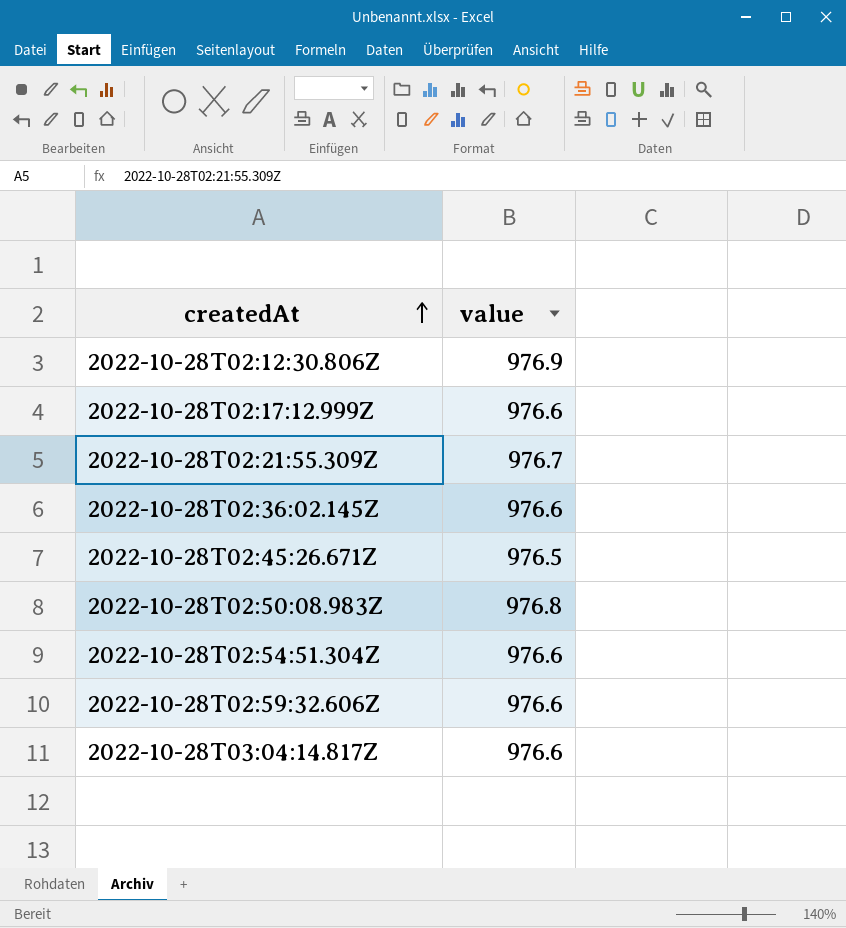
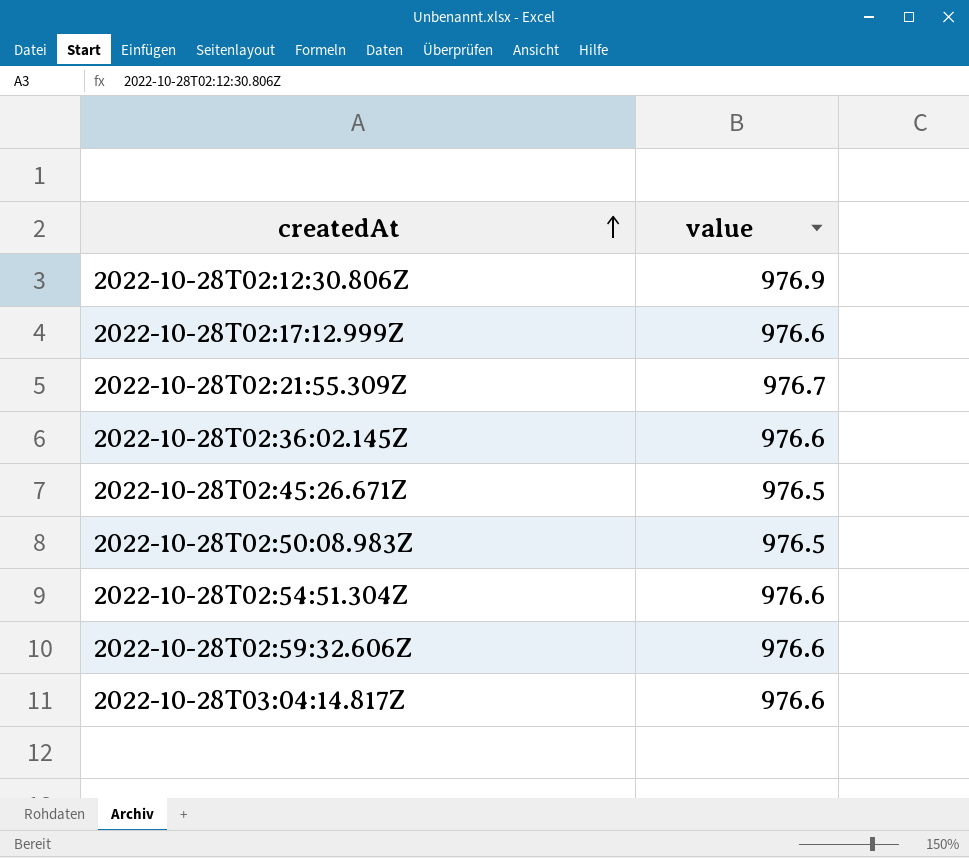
2022-10-28T02:50:08.983Z | value: 976.8 -> 976.5

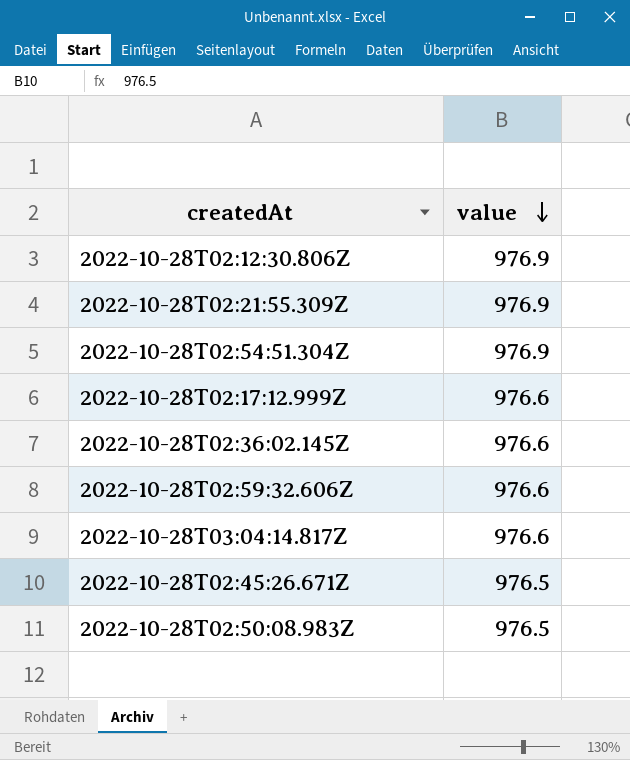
row order: createdAt ascending -> value descending
2022-10-28T02:21:55.309Z | value: 976.7 -> 976.9
2022-10-28T02:54:51.304Z | value: 976.6 -> 976.9

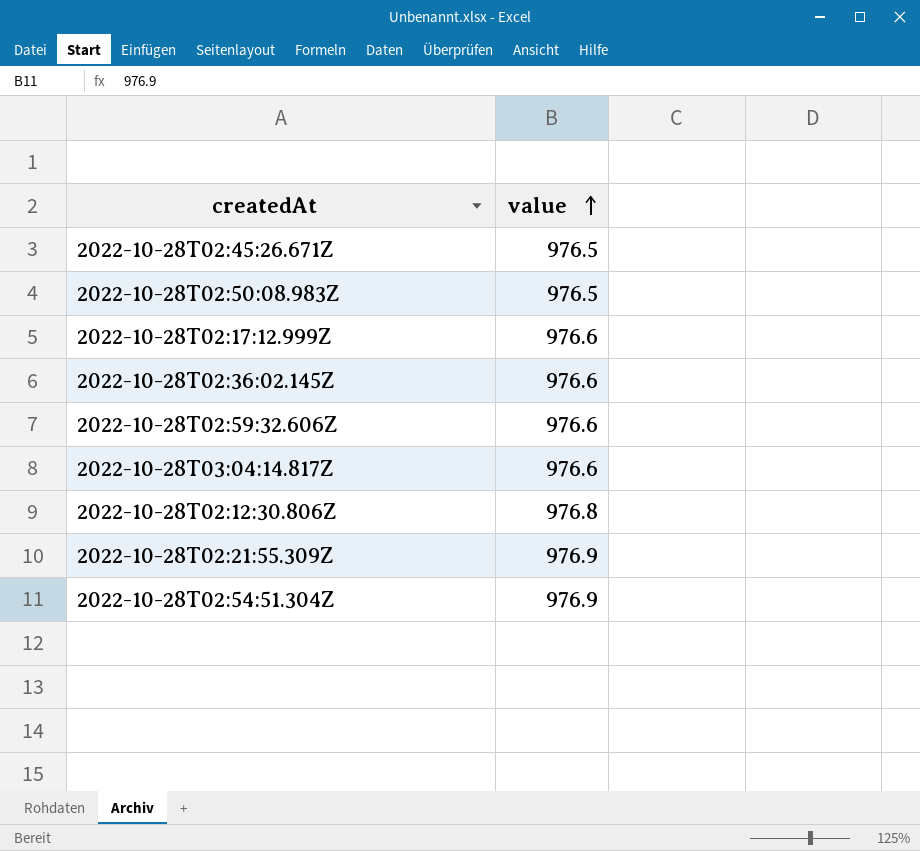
row order: value descending -> value ascending
2022-10-28T02:12:30.806Z | value: 976.9 -> 976.8

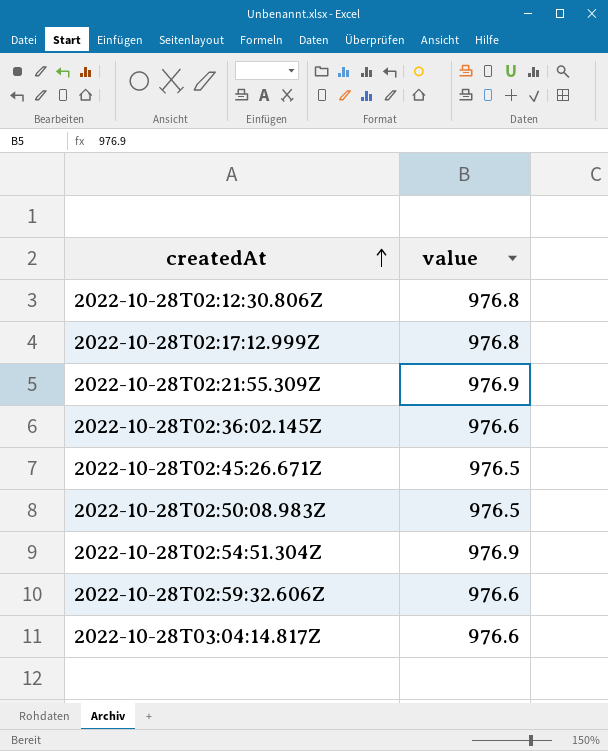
row order: value ascending -> createdAt ascending
2022-10-28T02:17:12.999Z | value: 976.6 -> 976.8

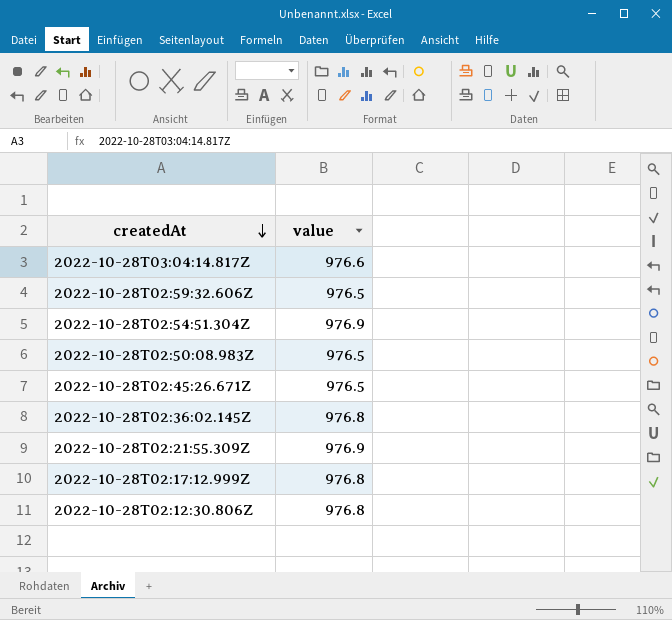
row order: createdAt ascending -> createdAt descending
2022-10-28T02:59:32.606Z | value: 976.6 -> 976.5
2022-10-28T02:36:02.145Z | value: 976.6 -> 976.8

